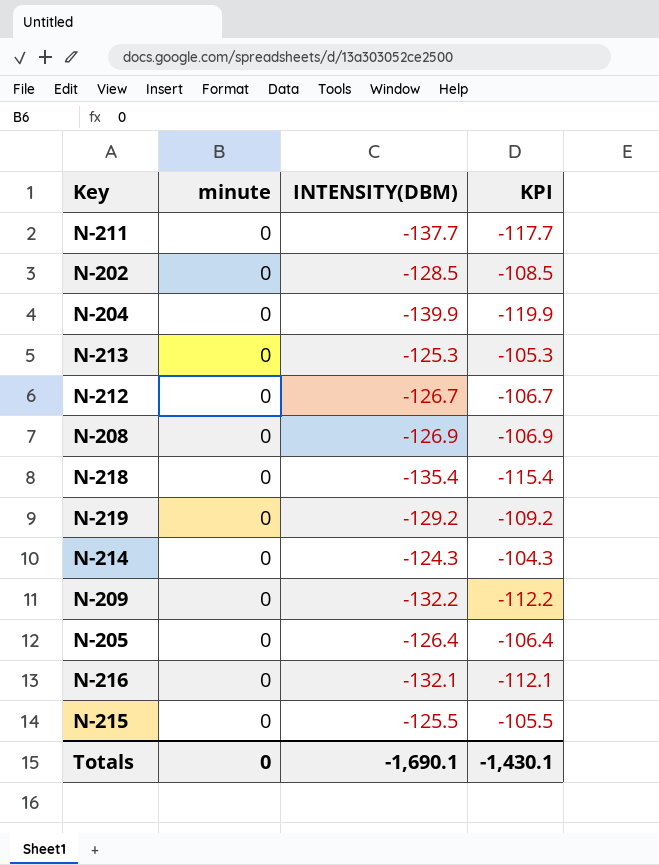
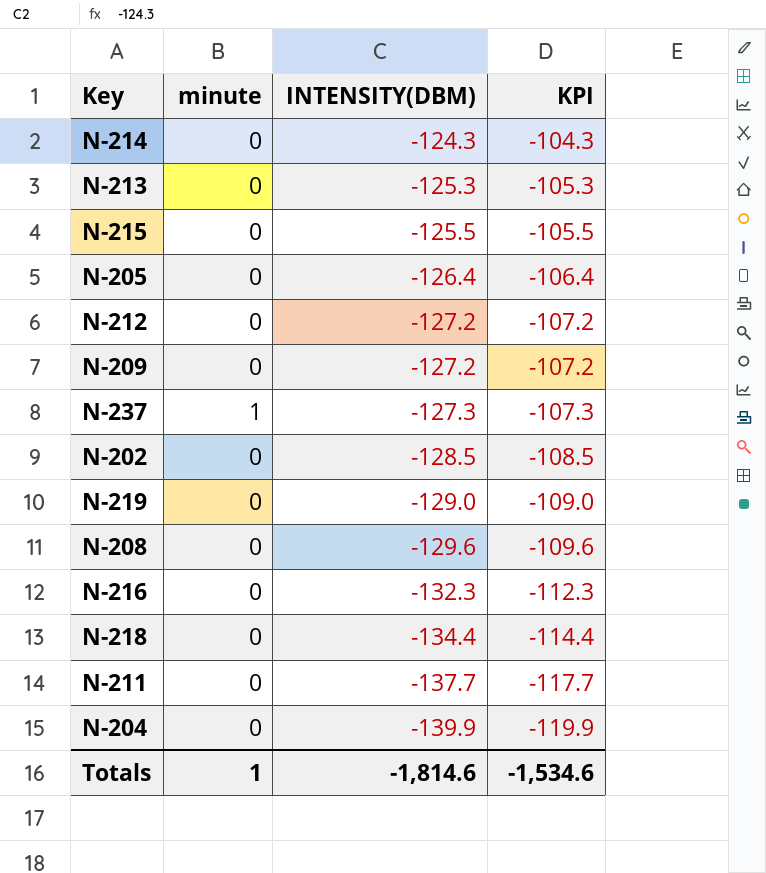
row order: none -> INTENSITY(DBM) descending
N-212 | INTENSITY(DBM): -126.7 -> -127.2
N-212 | KPI: -106.7 -> -107.2
N-209 | INTENSITY(DBM): -132.2 -> -127.2
N-209 | KPI: -112.2 -> -107.2
row N-237: none -> 1 | -127.3 | -107.3
N-219 | INTENSITY(DBM): -129.2 -> -129.0
N-219 | KPI: -109.2 -> -109.0
N-208 | INTENSITY(DBM): -126.9 -> -129.6
N-208 | KPI: -106.9 -> -109.6
N-216 | INTENSITY(DBM): -132.1 -> -132.3
N-216 | KPI: -112.1 -> -112.3
N-218 | INTENSITY(DBM): -135.4 -> -134.4
N-218 | KPI: -115.4 -> -114.4
Totals | minute: 0 -> 1
Totals | INTENSITY(DBM): -1,690.1 -> -1,814.6
Totals | KPI: -1,430.1 -> -1,534.6

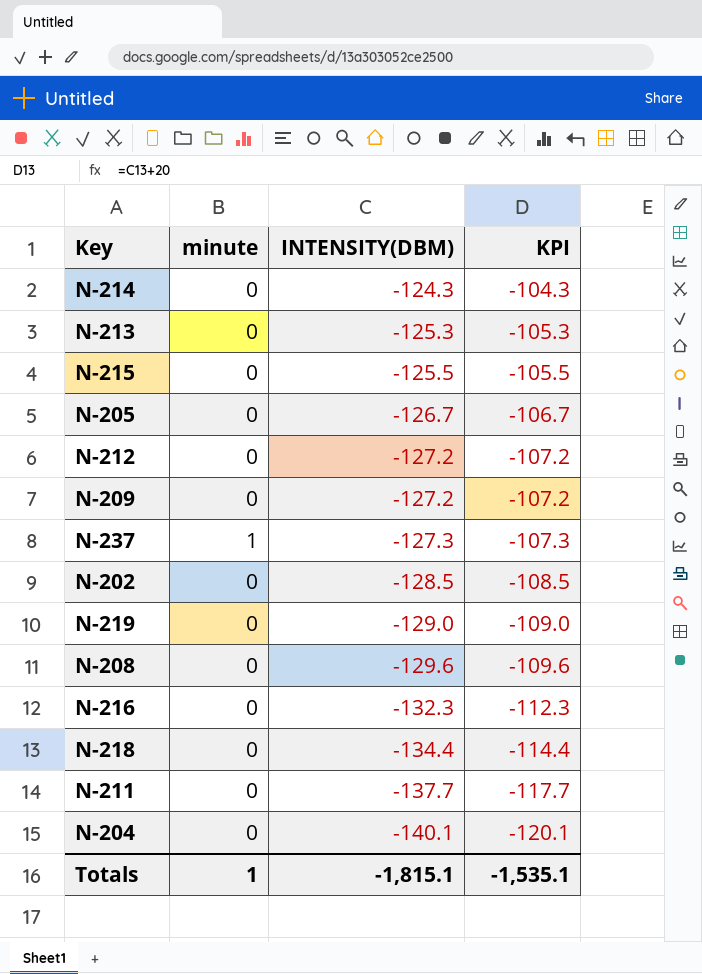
N-205 | INTENSITY(DBM): -126.4 -> -126.7
N-205 | KPI: -106.4 -> -106.7
N-204 | INTENSITY(DBM): -139.9 -> -140.1
N-204 | KPI: -119.9 -> -120.1
Totals | INTENSITY(DBM): -1,814.6 -> -1,815.1
Totals | KPI: -1,534.6 -> -1,535.1

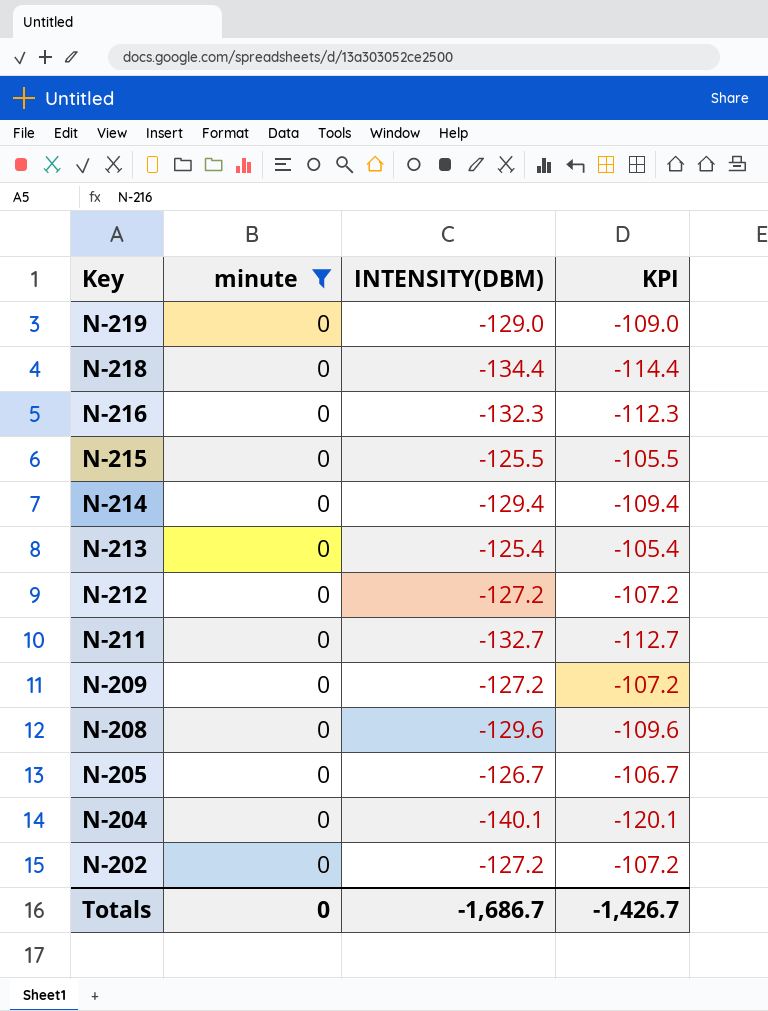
filter: none -> minute = 0
row order: INTENSITY(DBM) descending -> Key descending
N-214 | INTENSITY(DBM): -124.3 -> -129.4
N-214 | KPI: -104.3 -> -109.4
N-213 | INTENSITY(DBM): -125.3 -> -125.4
N-213 | KPI: -105.3 -> -105.4
N-211 | INTENSITY(DBM): -137.7 -> -132.7
N-211 | KPI: -117.7 -> -112.7
N-202 | INTENSITY(DBM): -128.5 -> -127.2
N-202 | KPI: -108.5 -> -107.2
Totals | minute: 1 -> 0
Totals | INTENSITY(DBM): -1,815.1 -> -1,686.7
Totals | KPI: -1,535.1 -> -1,426.7

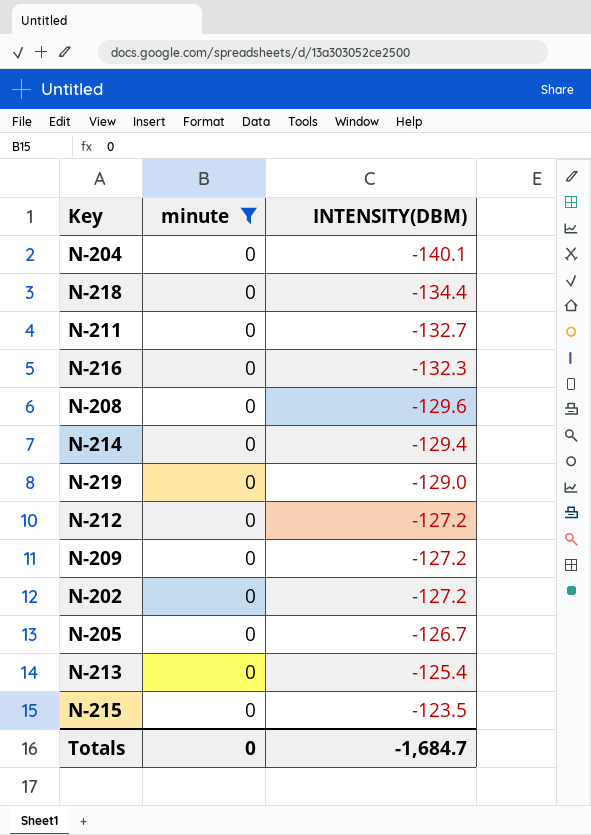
row order: Key descending -> INTENSITY(DBM) ascending
column KPI | formula: [INTENSITY(DBM)] + 20 -> none
N-215 | INTENSITY(DBM): -125.5 -> -123.5
Totals | INTENSITY(DBM): -1,686.7 -> -1,684.7

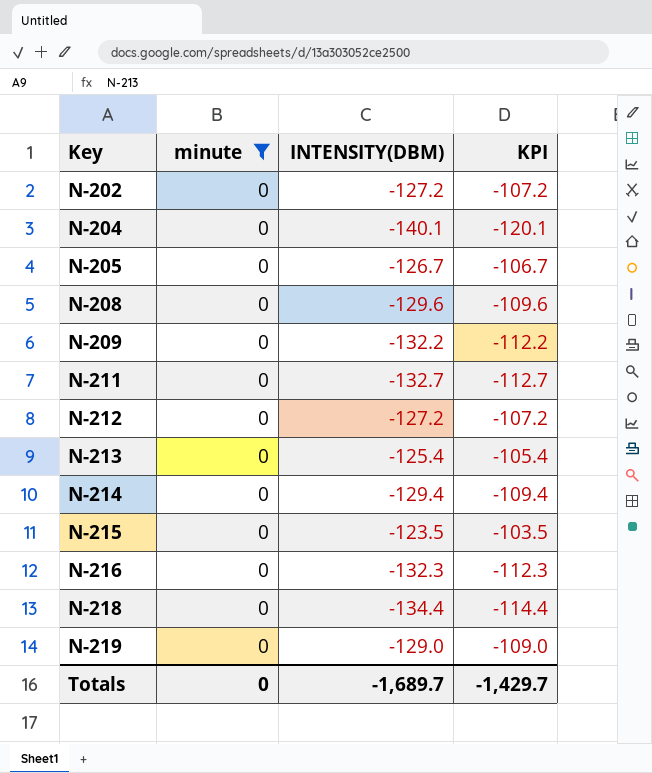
row order: INTENSITY(DBM) ascending -> Key ascending
column KPI | formula: none -> [INTENSITY(DBM)] + 20
N-209 | INTENSITY(DBM): -127.2 -> -132.2
Totals | INTENSITY(DBM): -1,684.7 -> -1,689.7

